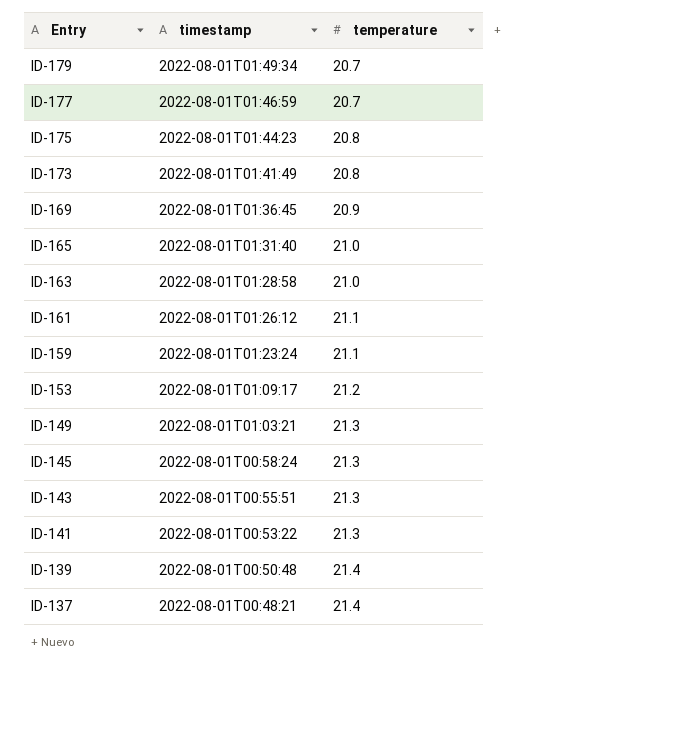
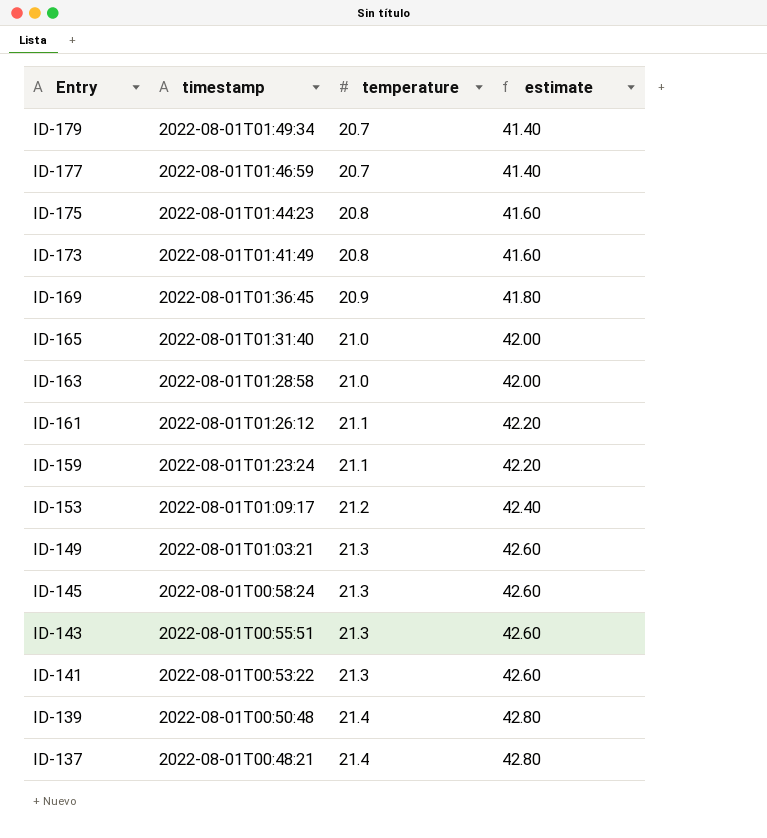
column estimate | formula: none -> [temperature] * 2

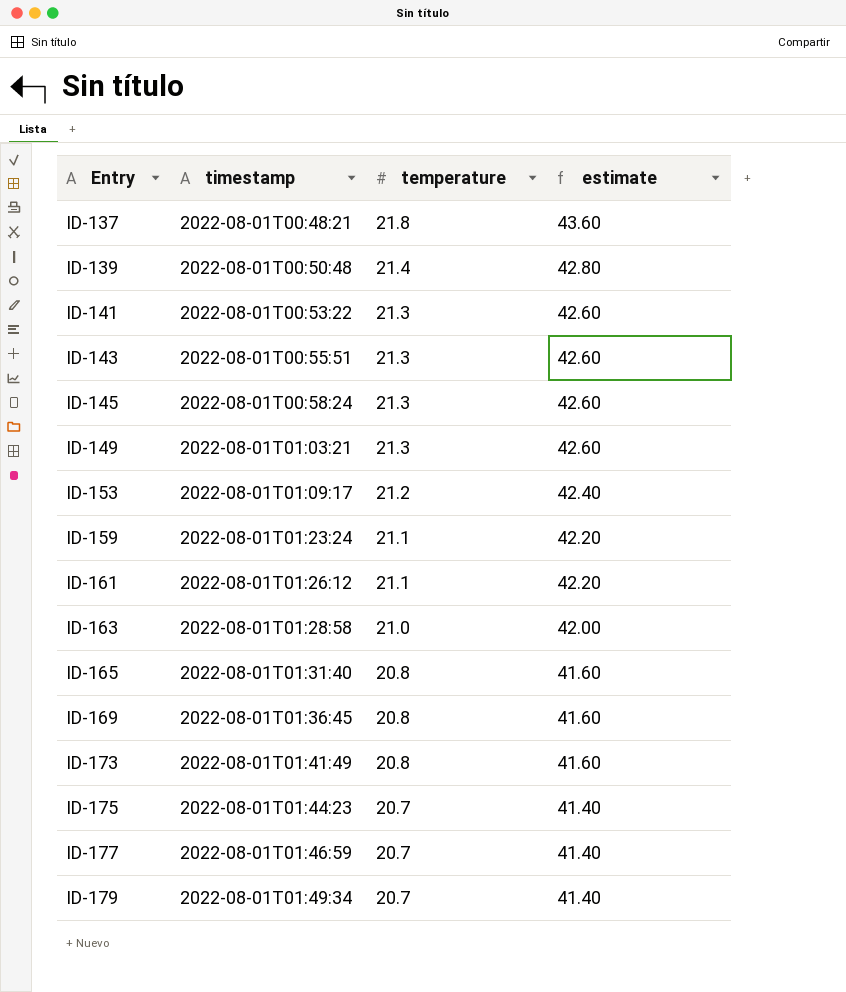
row order: Entry descending -> Entry ascending
ID-137 | temperature: 21.4 -> 21.8
ID-137 | estimate: 42.80 -> 43.60
ID-165 | temperature: 21.0 -> 20.8
ID-165 | estimate: 42.00 -> 41.60
ID-169 | temperature: 20.9 -> 20.8
ID-169 | estimate: 41.80 -> 41.60
ID-175 | temperature: 20.8 -> 20.7
ID-175 | estimate: 41.60 -> 41.40

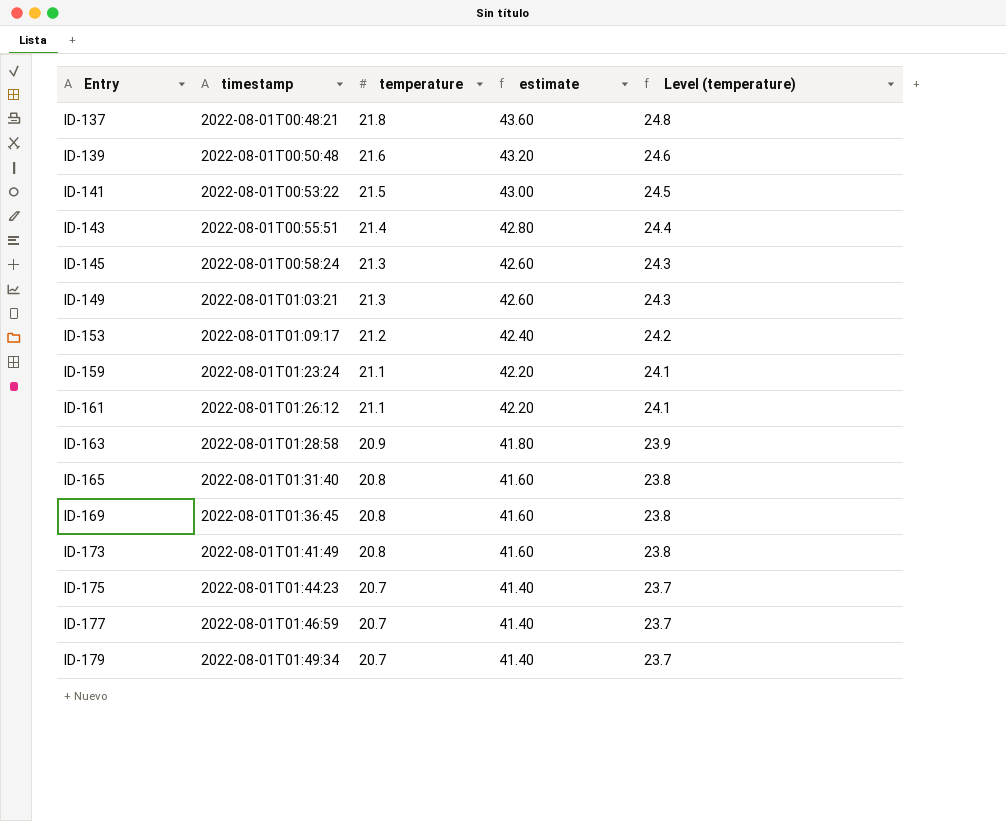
column Level (temperature) | formula: none -> [temperature] + 3
ID-139 | temperature: 21.4 -> 21.6
ID-139 | estimate: 42.80 -> 43.20
ID-141 | temperature: 21.3 -> 21.5
ID-141 | estimate: 42.60 -> 43.00
ID-143 | temperature: 21.3 -> 21.4
ID-143 | estimate: 42.60 -> 42.80
ID-163 | temperature: 21.0 -> 20.9
ID-163 | estimate: 42.00 -> 41.80

